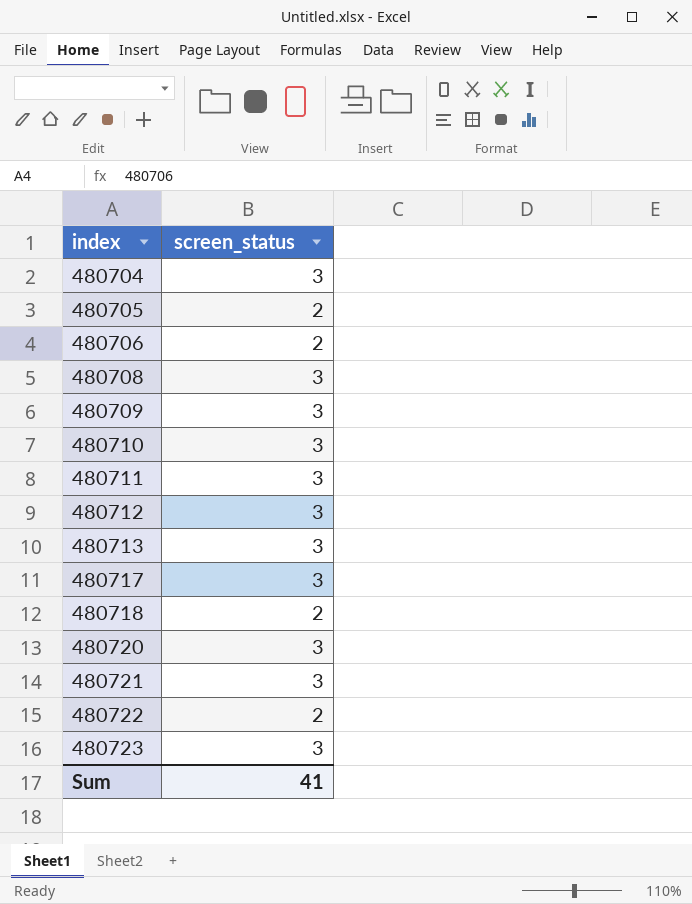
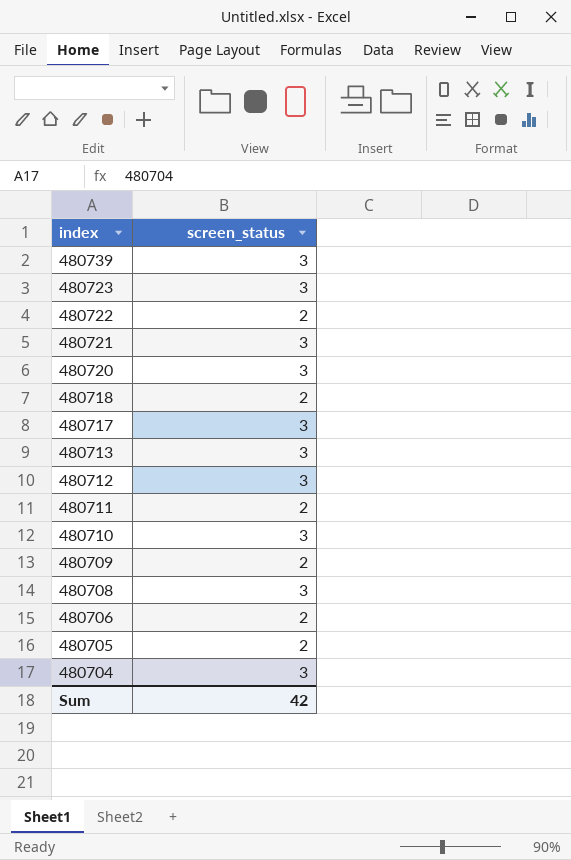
row order: index ascending -> index descending
row 480739: none -> 3
480711 | screen_status: 3 -> 2
480709 | screen_status: 3 -> 2
Sum | screen_status: 41 -> 42

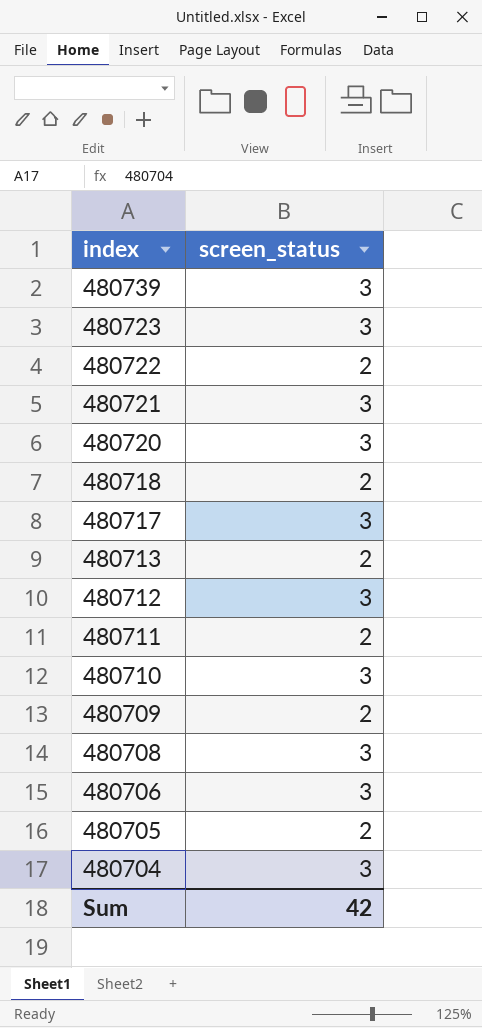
480713 | screen_status: 3 -> 2
480706 | screen_status: 2 -> 3

